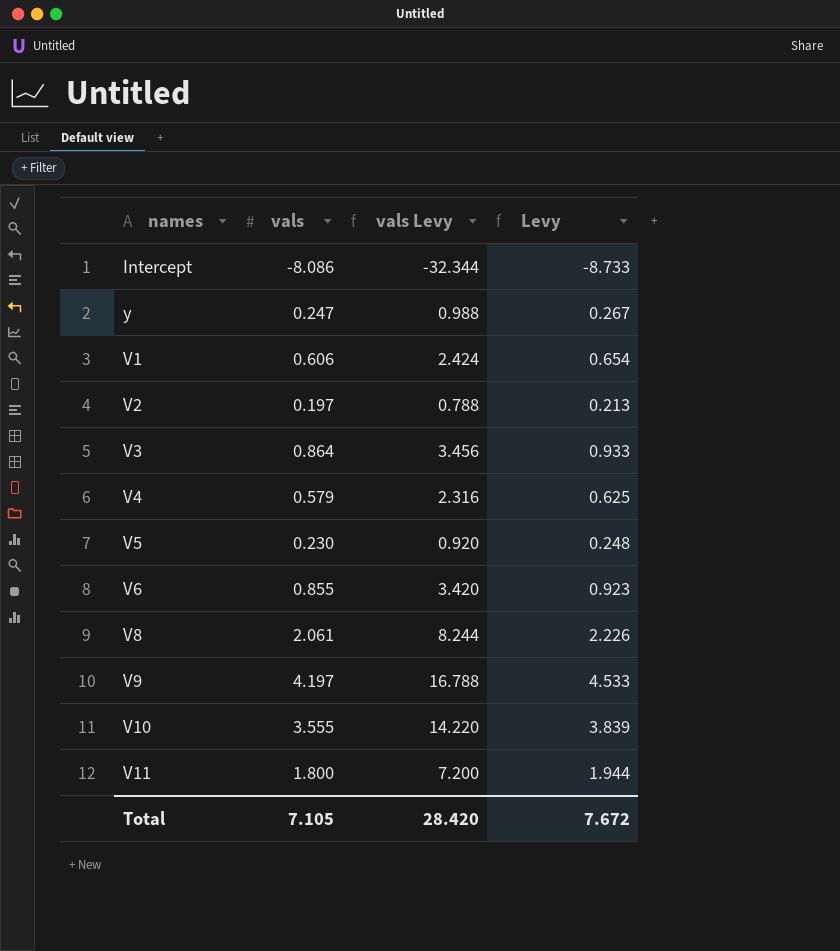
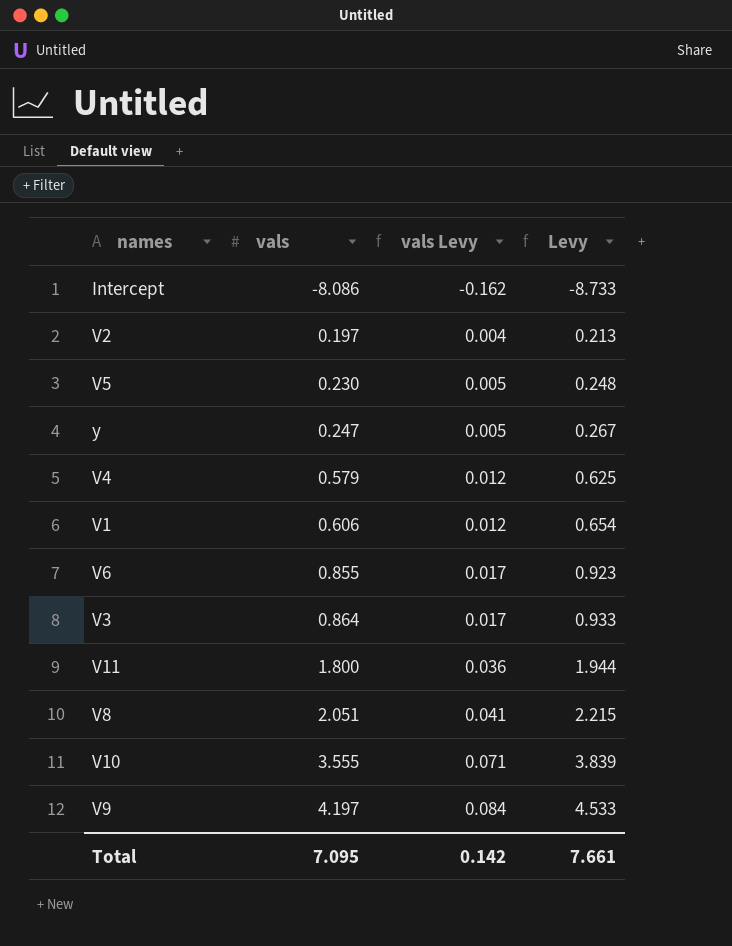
row order: none -> vals ascending
column vals Levy | formula: [vals] * 4 -> [vals] * 0.02
V8 | vals: 2.061 -> 2.051
V8 | Levy: 2.226 -> 2.215
Total | vals: 7.105 -> 7.095
Total | vals Levy: 28.420 -> 0.142
Total | Levy: 7.672 -> 7.661

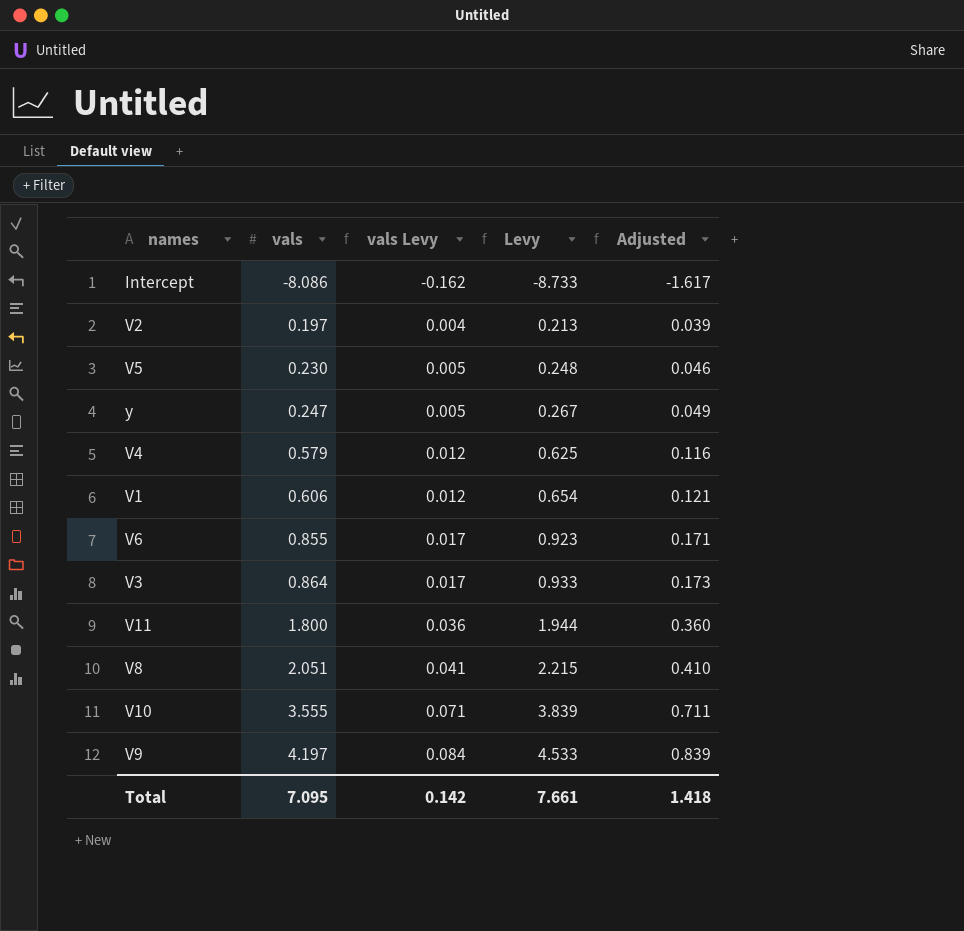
column Adjusted | formula: none -> [vals] * 0.2

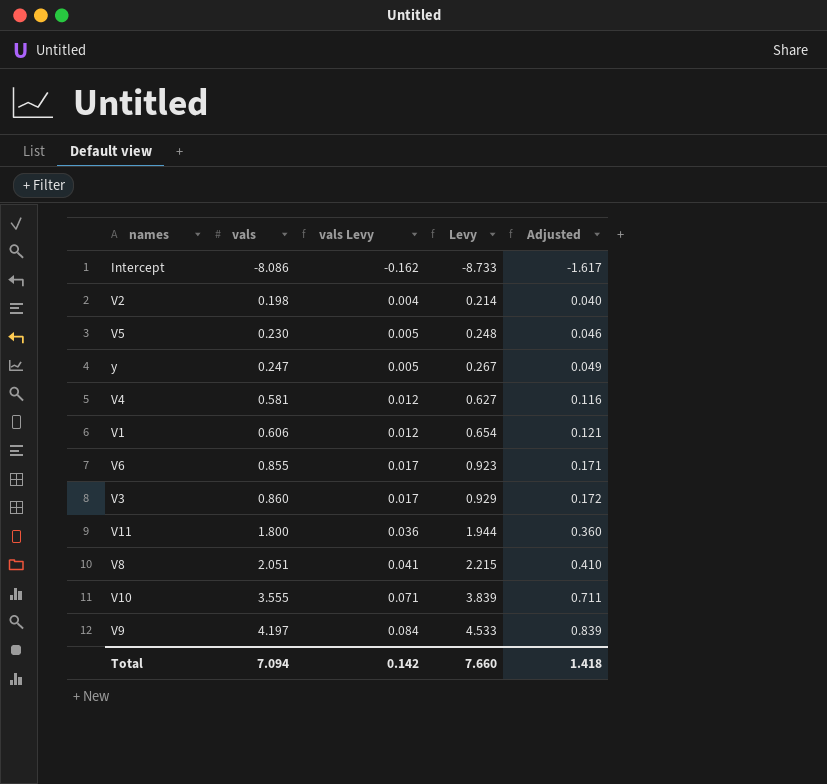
V2 | vals: 0.197 -> 0.198
V2 | Levy: 0.213 -> 0.214
V2 | Adjusted: 0.039 -> 0.040
V4 | vals: 0.579 -> 0.581
V4 | Levy: 0.625 -> 0.627
V3 | vals: 0.864 -> 0.860
V3 | Levy: 0.933 -> 0.929
V3 | Adjusted: 0.173 -> 0.172
Total | vals: 7.095 -> 7.094
Total | Levy: 7.661 -> 7.660

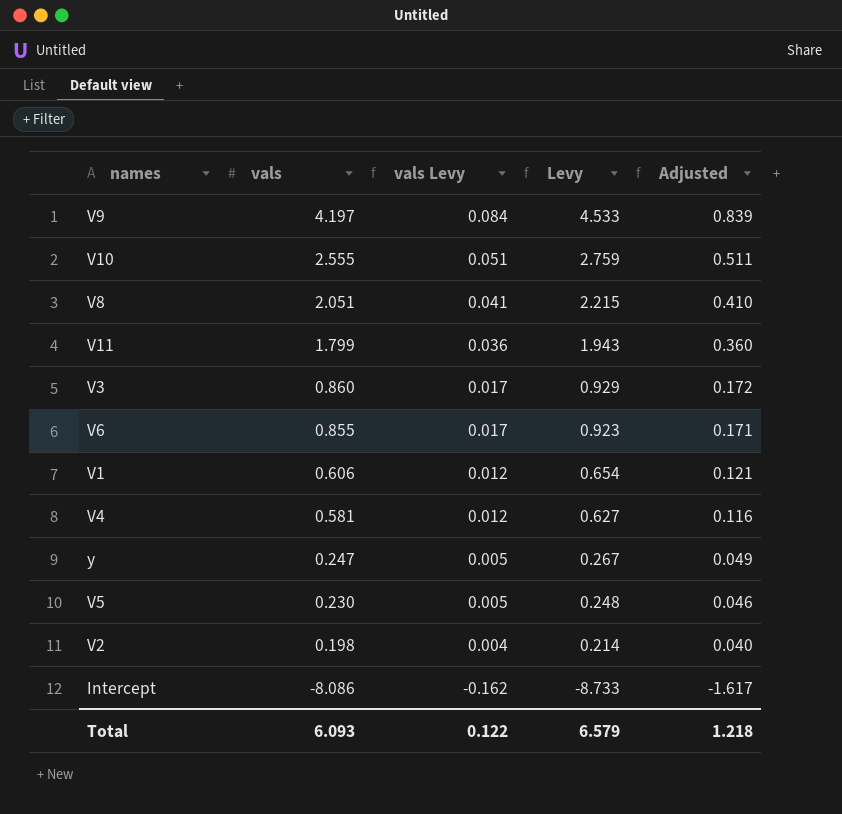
row order: vals ascending -> vals descending
V10 | vals: 3.555 -> 2.555
V10 | vals Levy: 0.071 -> 0.051
V10 | Levy: 3.839 -> 2.759
V10 | Adjusted: 0.711 -> 0.511
V11 | vals: 1.800 -> 1.799
V11 | Levy: 1.944 -> 1.943
Total | vals: 7.094 -> 6.093
Total | vals Levy: 0.142 -> 0.122
Total | Levy: 7.660 -> 6.579
Total | Adjusted: 1.418 -> 1.218

